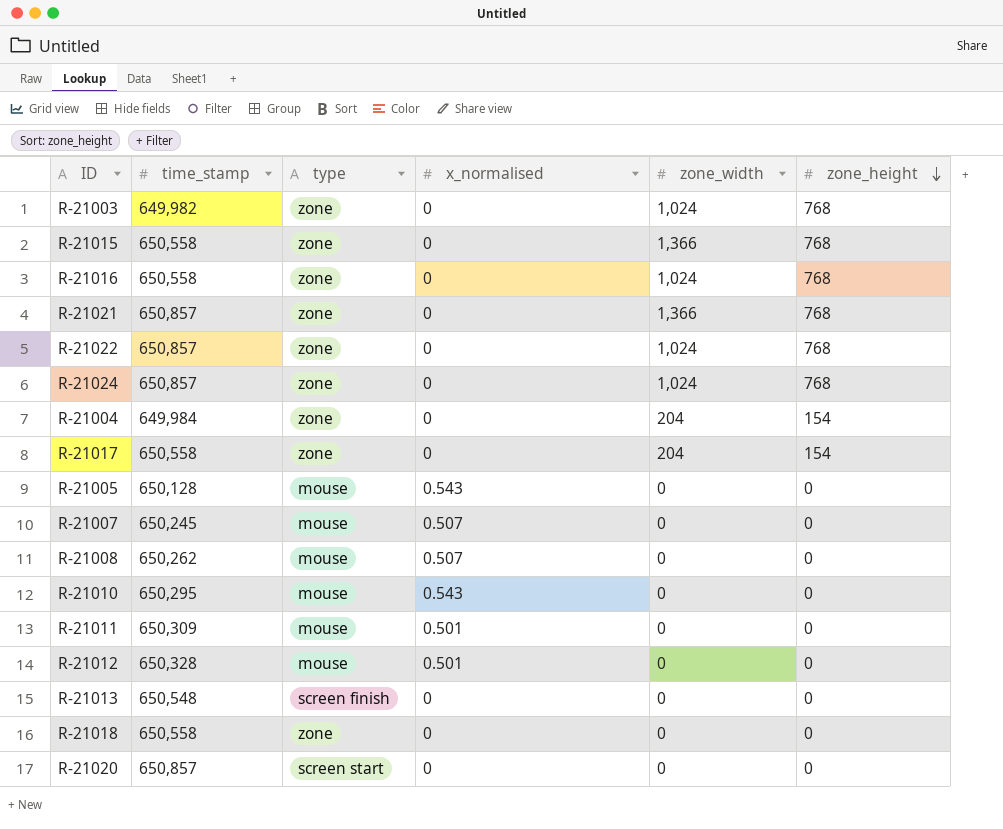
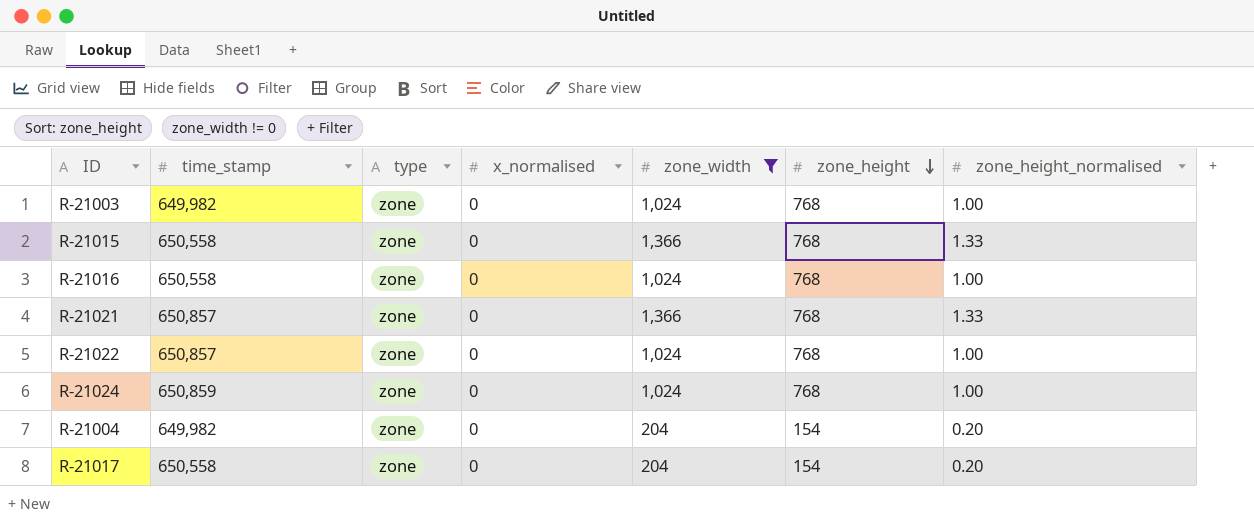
filter: none -> zone_width != 0
column zone_height_normalised | position: none -> 7
R-21024 | time_stamp: 650,857 -> 650,859
R-21004 | time_stamp: 649,984 -> 649,982

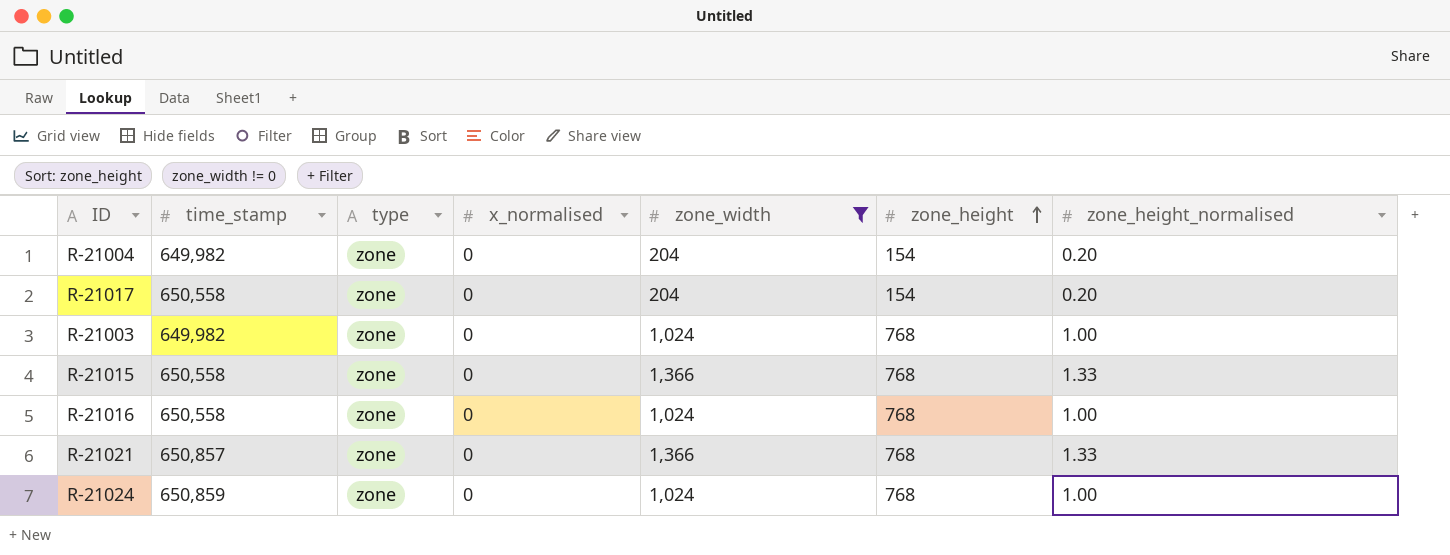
row order: zone_height descending -> zone_height ascending
row R-21022: 650,857 | zone | 0 | 1,024 | 768 | 1.00 -> none

